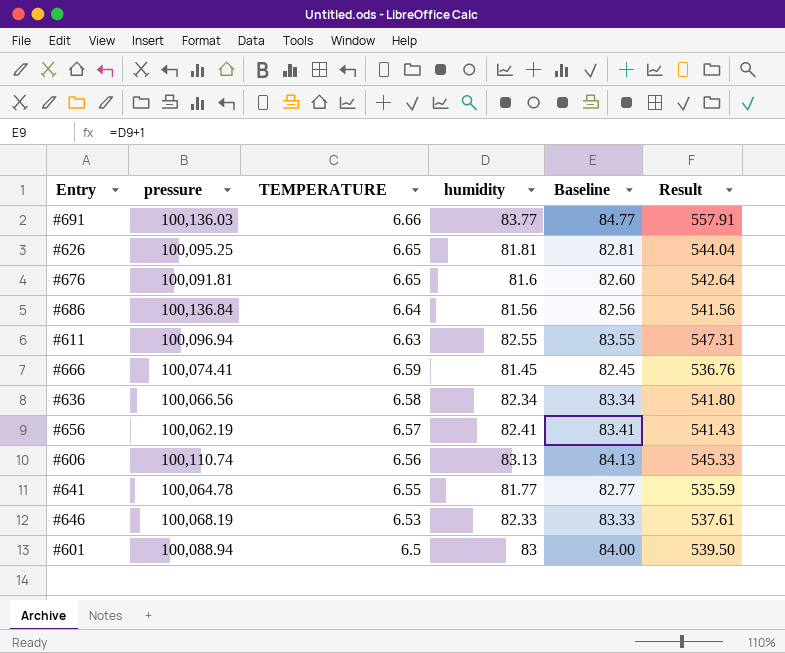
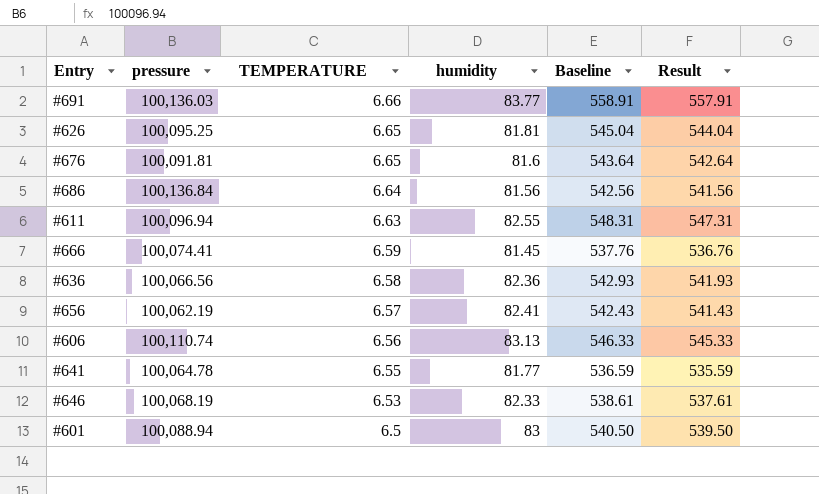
column Baseline | formula: [humidity] + 1 -> [Result] + 1
#636 | humidity: 82.34 -> 82.36
#636 | Result: 541.80 -> 541.93

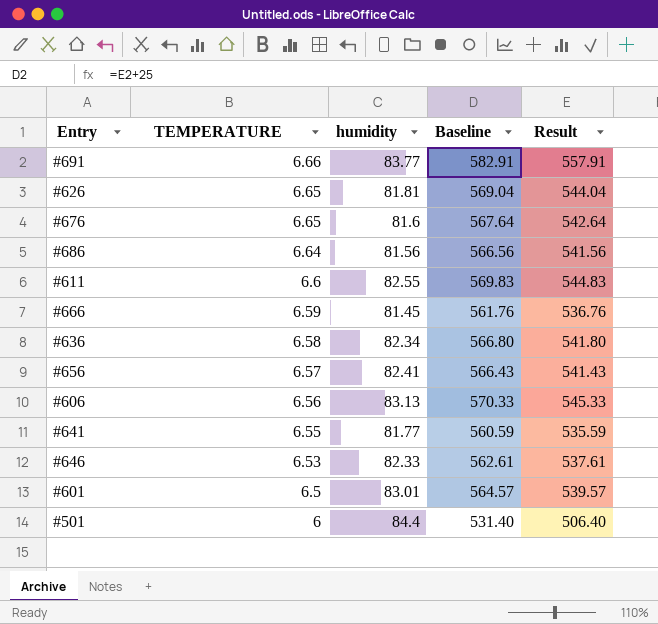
column pressure | position: 2 -> none
column Baseline | formula: [Result] + 1 -> [Result] + 25
#611 | TEMPERATURE: 6.63 -> 6.6
#611 | Result: 547.31 -> 544.83
#636 | humidity: 82.36 -> 82.34
#636 | Result: 541.93 -> 541.80
#601 | humidity: 83 -> 83.01
#601 | Result: 539.50 -> 539.57
row #501: none -> 6 | 84.4 | 531.40 | 506.40

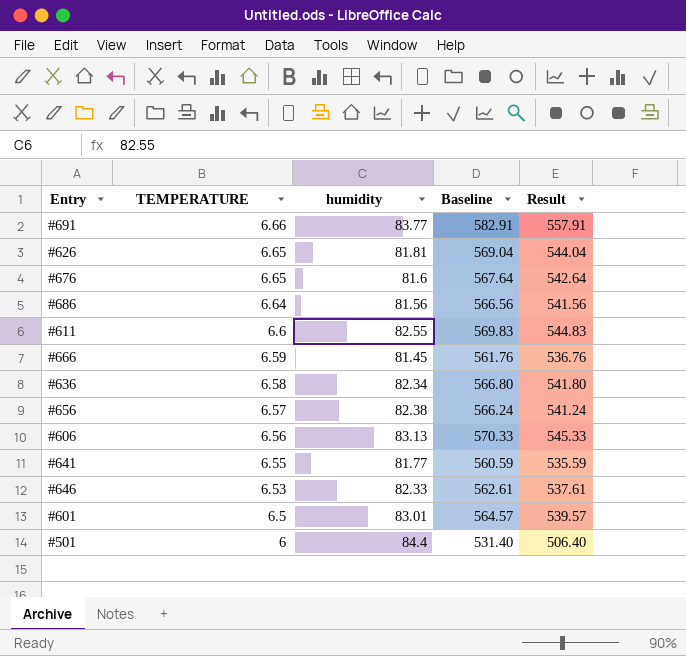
#656 | humidity: 82.41 -> 82.38
#656 | Baseline: 566.43 -> 566.24
#656 | Result: 541.43 -> 541.24

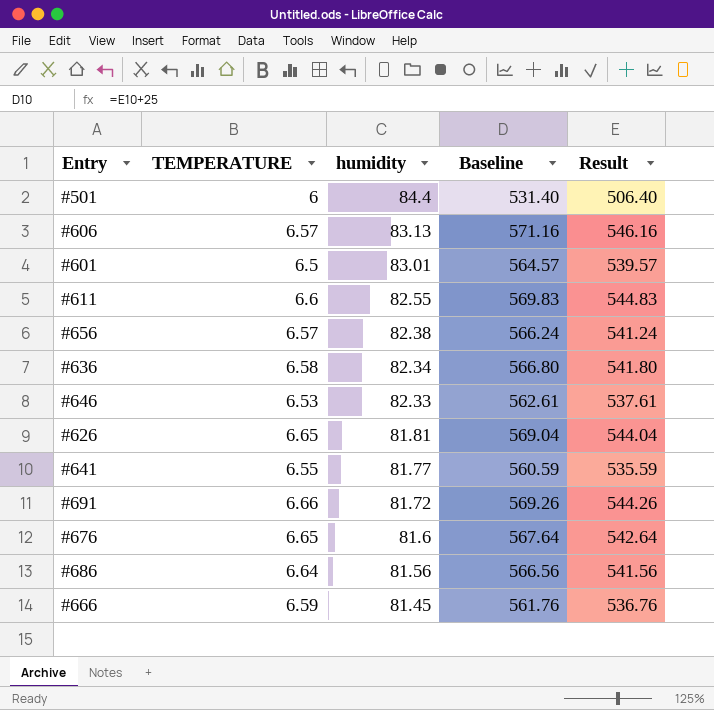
row order: TEMPERATURE descending -> humidity descending
#606 | TEMPERATURE: 6.56 -> 6.57
#606 | Baseline: 570.33 -> 571.16
#606 | Result: 545.33 -> 546.16
#691 | humidity: 83.77 -> 81.72
#691 | Baseline: 582.91 -> 569.26
#691 | Result: 557.91 -> 544.26

